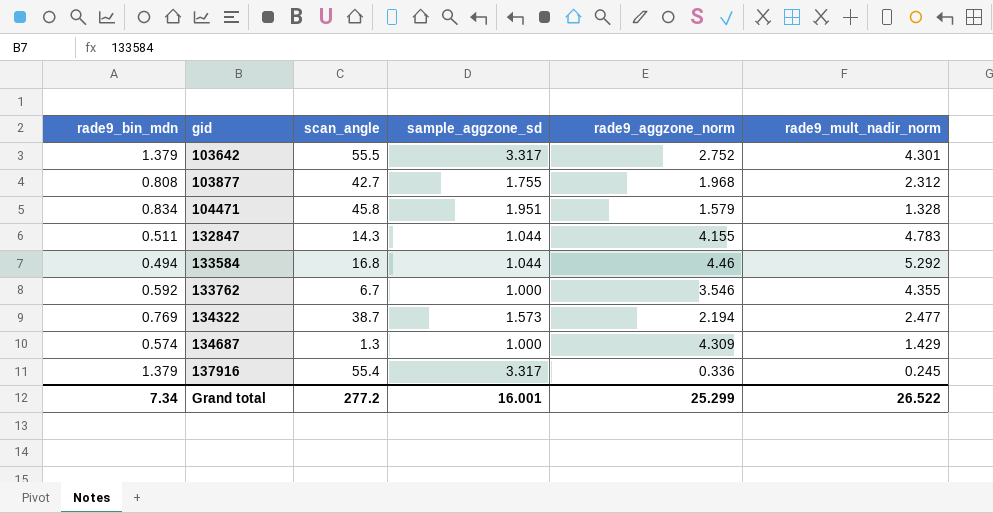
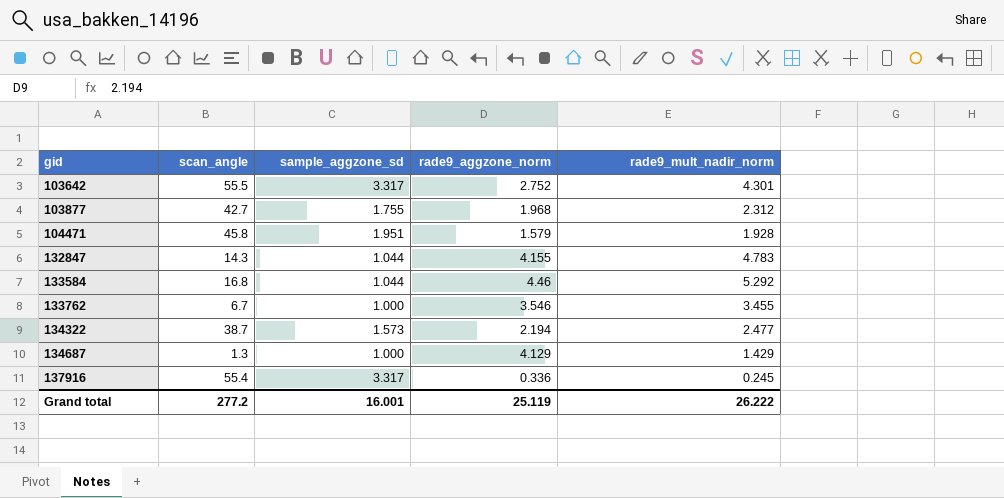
column rade9_bin_mdn | position: 1 -> none
104471 | rade9_mult_nadir_norm: 1.328 -> 1.928
133762 | rade9_mult_nadir_norm: 4.355 -> 3.455
134687 | rade9_aggzone_norm: 4.309 -> 4.129
Grand total | rade9_aggzone_norm: 25.299 -> 25.119
Grand total | rade9_mult_nadir_norm: 26.522 -> 26.222

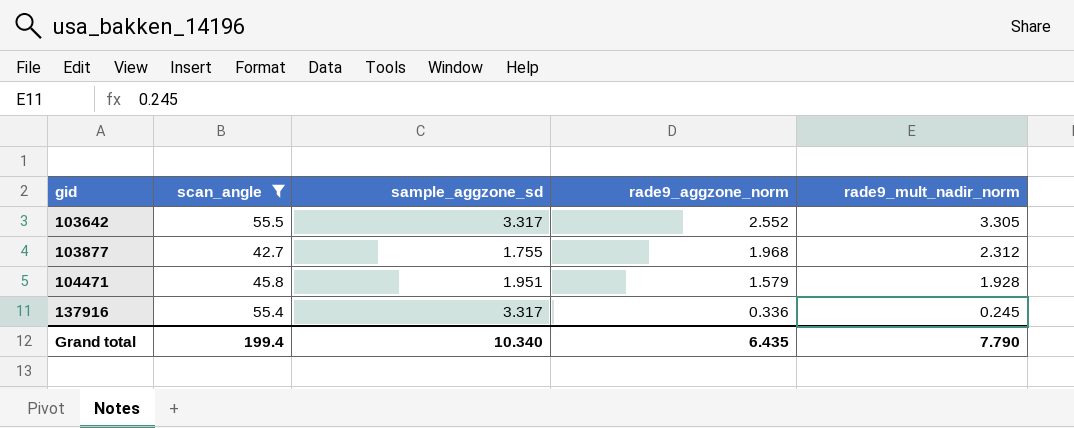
filter: none -> scan_angle >= 42.7
103642 | rade9_aggzone_norm: 2.752 -> 2.552
103642 | rade9_mult_nadir_norm: 4.301 -> 3.305
Grand total | scan_angle: 277.2 -> 199.4
Grand total | sample_aggzone_sd: 16.001 -> 10.340
Grand total | rade9_aggzone_norm: 25.119 -> 6.435
Grand total | rade9_mult_nadir_norm: 26.222 -> 7.790

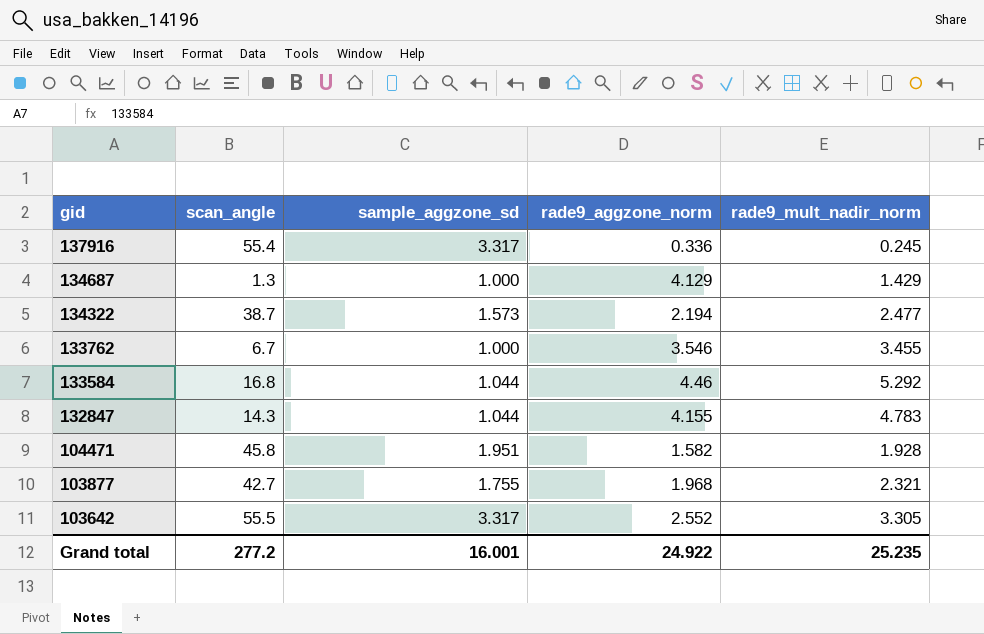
filter: scan_angle >= 42.7 -> none
row order: gid ascending -> gid descending
104471 | rade9_aggzone_norm: 1.579 -> 1.582
103877 | rade9_mult_nadir_norm: 2.312 -> 2.321
Grand total | scan_angle: 199.4 -> 277.2
Grand total | sample_aggzone_sd: 10.340 -> 16.001
Grand total | rade9_aggzone_norm: 6.435 -> 24.922
Grand total | rade9_mult_nadir_norm: 7.790 -> 25.235

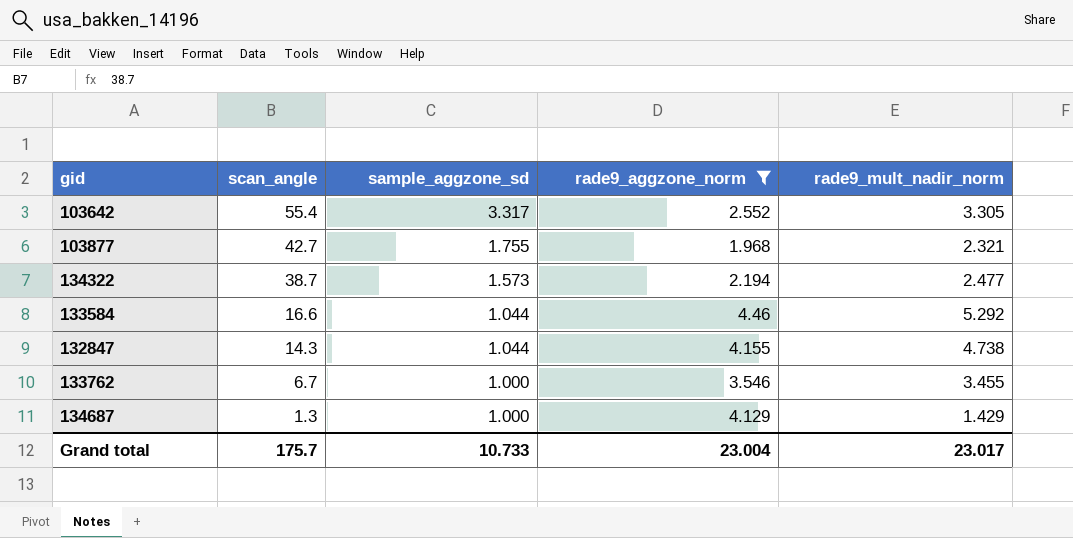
filter: none -> rade9_aggzone_norm >= 1.968
row order: gid descending -> scan_angle descending
103642 | scan_angle: 55.5 -> 55.4
133584 | scan_angle: 16.8 -> 16.6
132847 | rade9_mult_nadir_norm: 4.783 -> 4.738
Grand total | scan_angle: 277.2 -> 175.7
Grand total | sample_aggzone_sd: 16.001 -> 10.733
Grand total | rade9_aggzone_norm: 24.922 -> 23.004
Grand total | rade9_mult_nadir_norm: 25.235 -> 23.017

